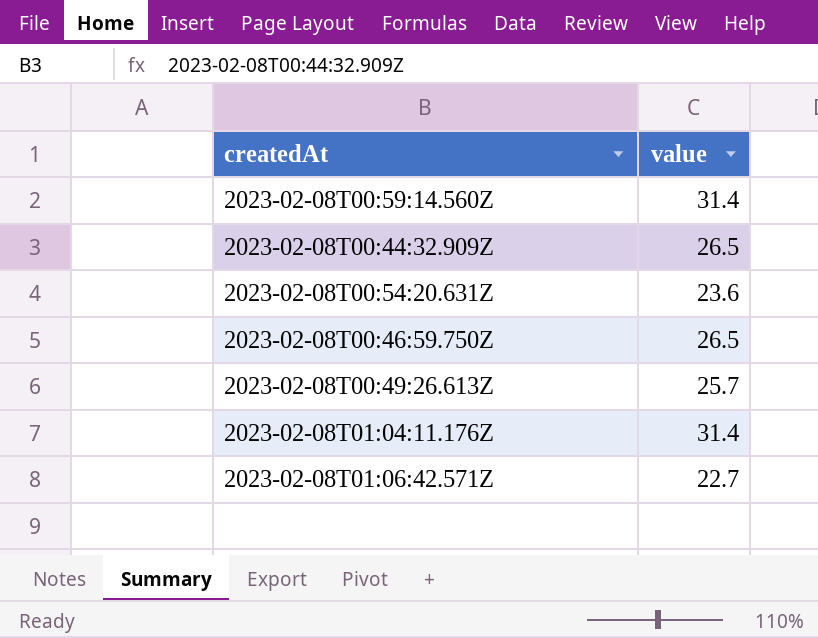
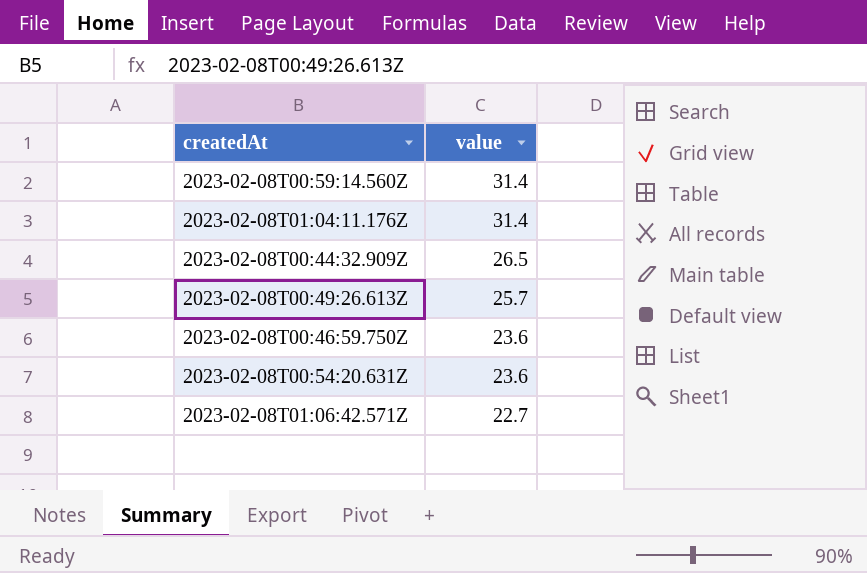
row order: none -> value descending
2023-02-08T00:46:59.750Z | value: 26.5 -> 23.6

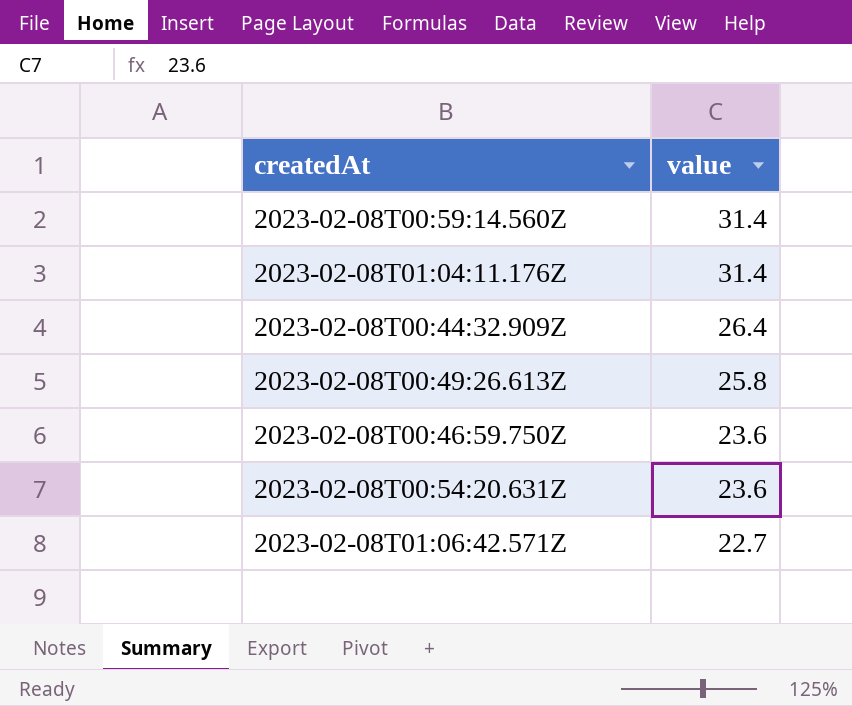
2023-02-08T00:44:32.909Z | value: 26.5 -> 26.4
2023-02-08T00:49:26.613Z | value: 25.7 -> 25.8

